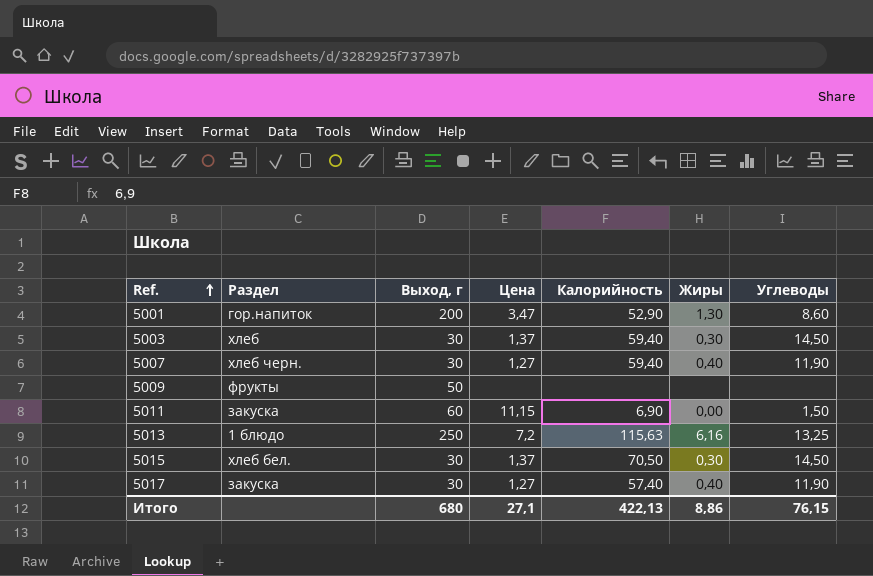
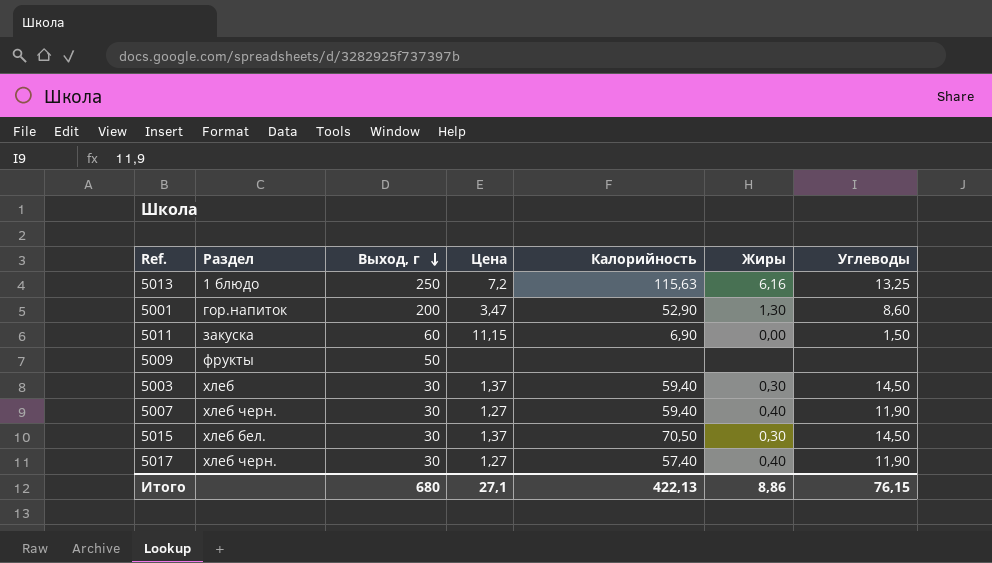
row order: Ref. ascending -> Выход, г descending
5017 | Раздел: закуска -> хлеб черн.

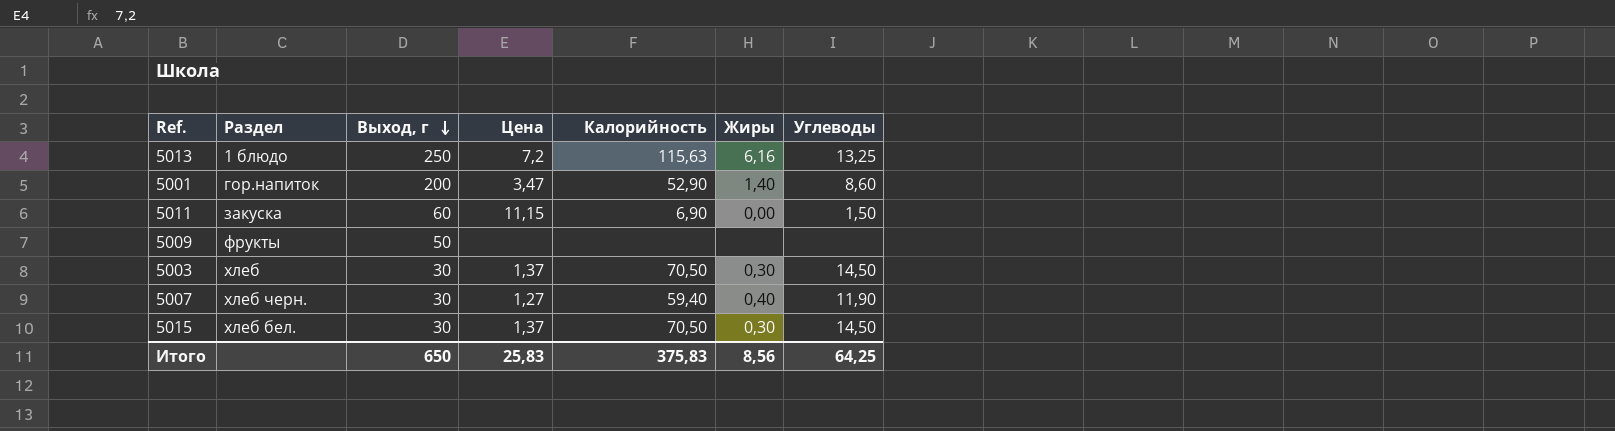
row 5017: хлеб черн. | 30 | 1,27 | 57,40 | 0,40 | 11,90 -> none
5001 | Жиры: 1,30 -> 1,40
5003 | Калорийность: 59,40 -> 70,50
Итого | Выход, г: 680 -> 650
Итого | Цена: 27,1 -> 25,83
Итого | Калорийность: 422,13 -> 375,83
Итого | Жиры: 8,86 -> 8,56
Итого | Углеводы: 76,15 -> 64,25

